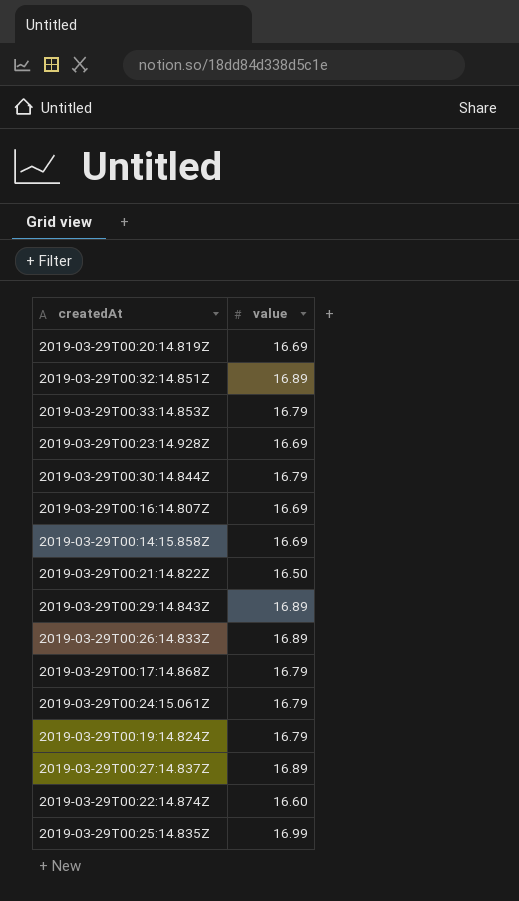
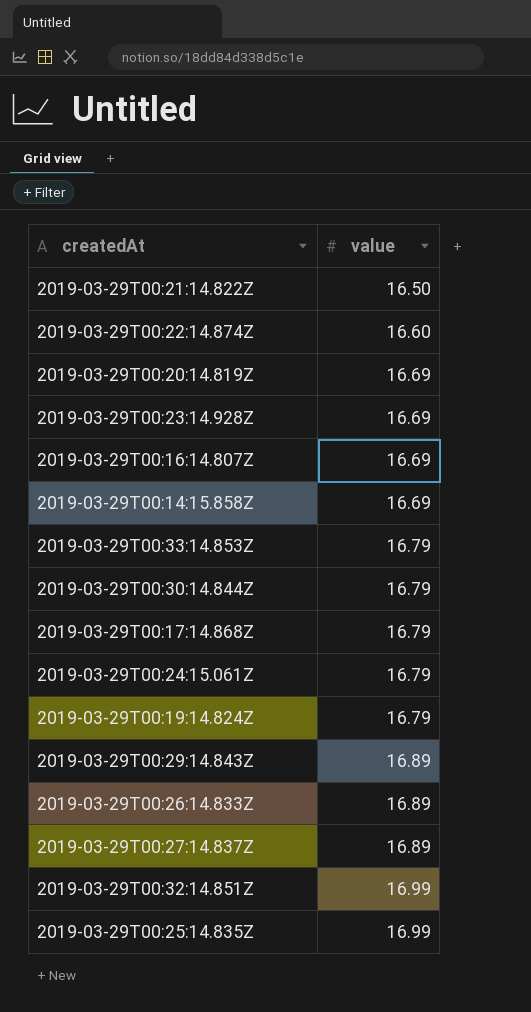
row order: none -> value ascending
2019-03-29T00:32:14.851Z | value: 16.89 -> 16.99

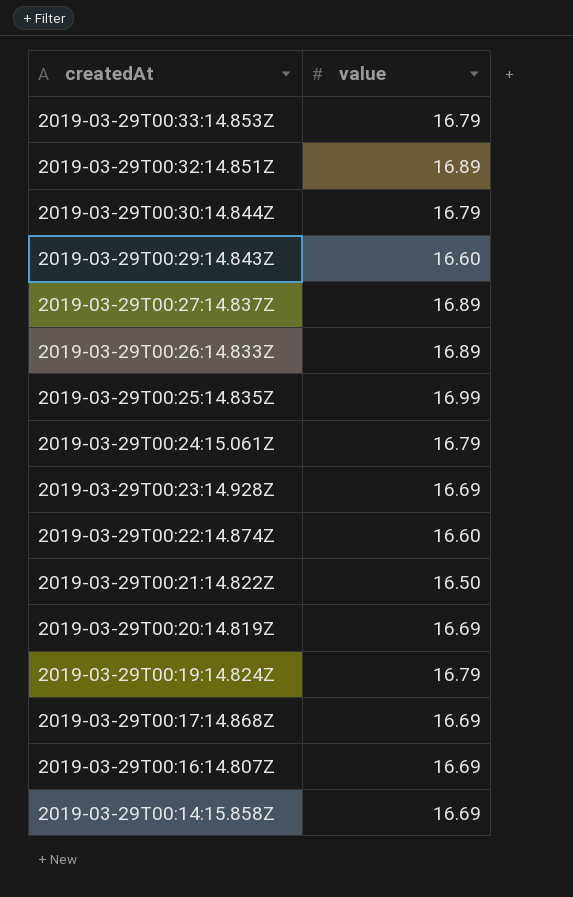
row order: value ascending -> createdAt descending
2019-03-29T00:32:14.851Z | value: 16.99 -> 16.89
2019-03-29T00:29:14.843Z | value: 16.89 -> 16.60
2019-03-29T00:17:14.868Z | value: 16.79 -> 16.69

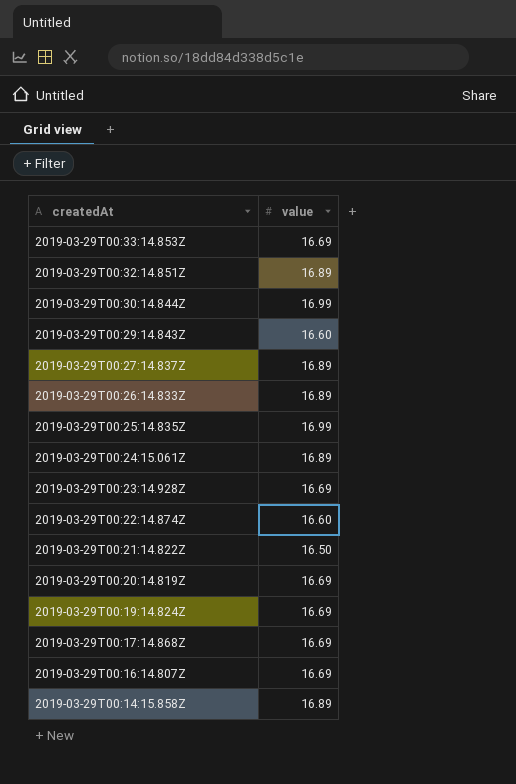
2019-03-29T00:33:14.853Z | value: 16.79 -> 16.69
2019-03-29T00:30:14.844Z | value: 16.79 -> 16.99
2019-03-29T00:24:15.061Z | value: 16.79 -> 16.89
2019-03-29T00:19:14.824Z | value: 16.79 -> 16.69
2019-03-29T00:14:15.858Z | value: 16.69 -> 16.89

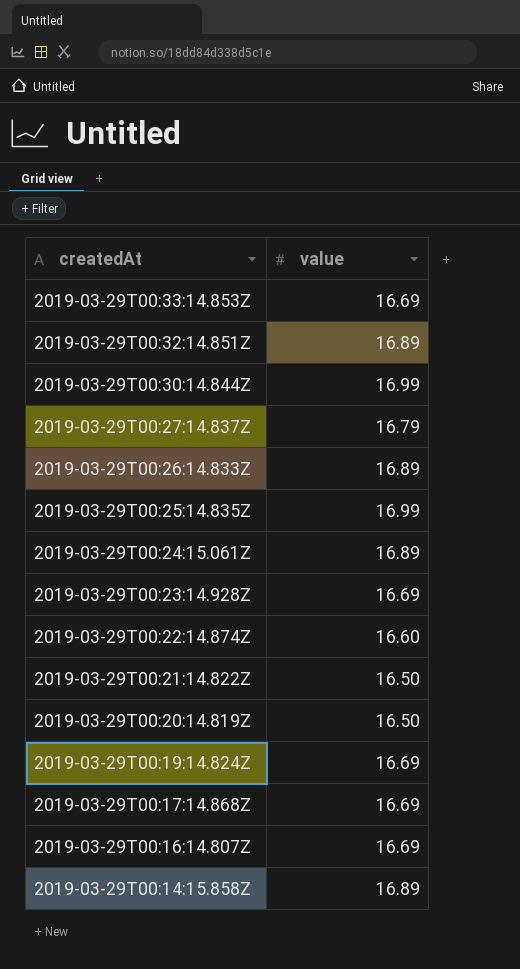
row 2019-03-29T00:29:14.843Z: 16.60 -> none
2019-03-29T00:27:14.837Z | value: 16.89 -> 16.79
2019-03-29T00:20:14.819Z | value: 16.69 -> 16.50

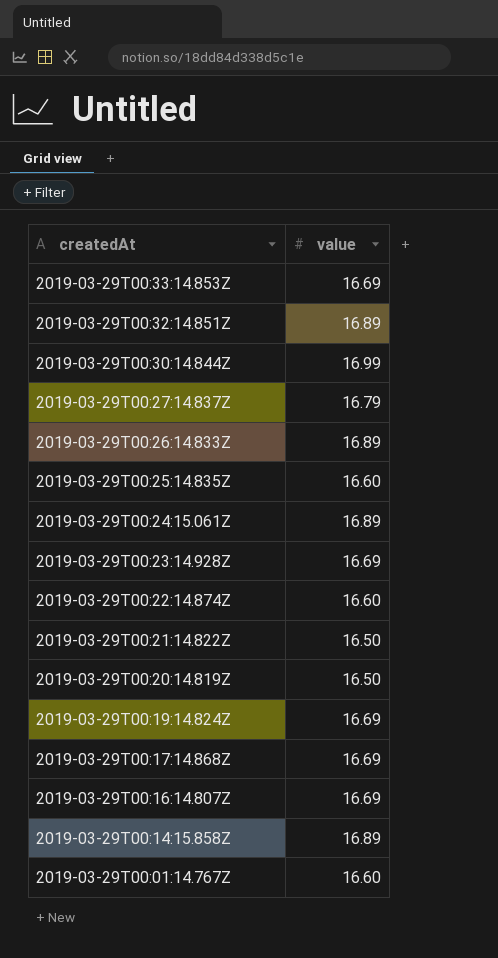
2019-03-29T00:25:14.835Z | value: 16.99 -> 16.60
row 2019-03-29T00:01:14.767Z: none -> 16.60

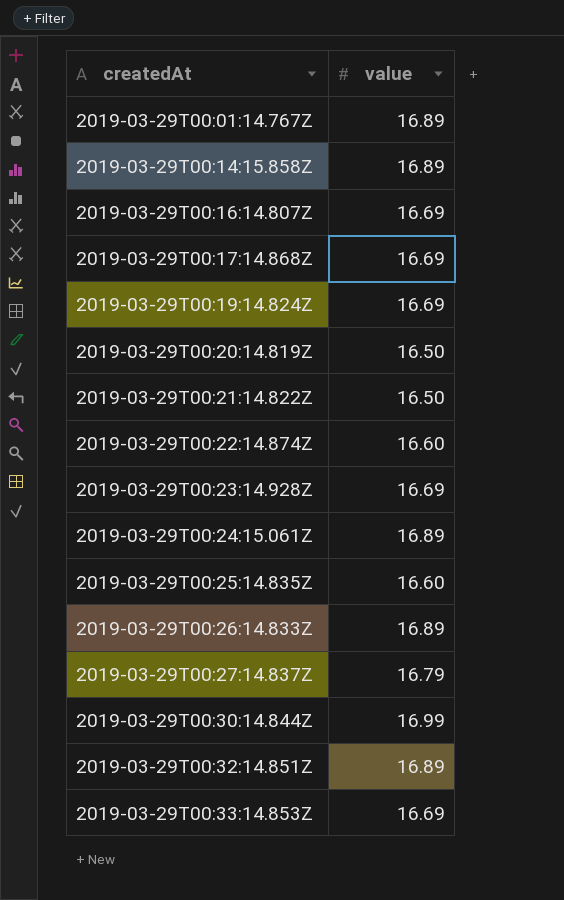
row order: createdAt descending -> createdAt ascending
2019-03-29T00:01:14.767Z | value: 16.60 -> 16.89

